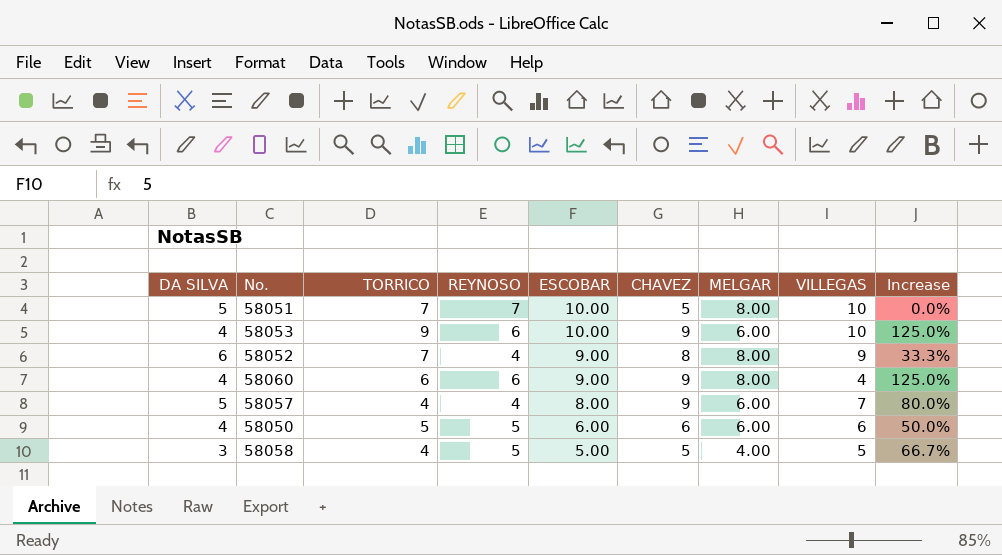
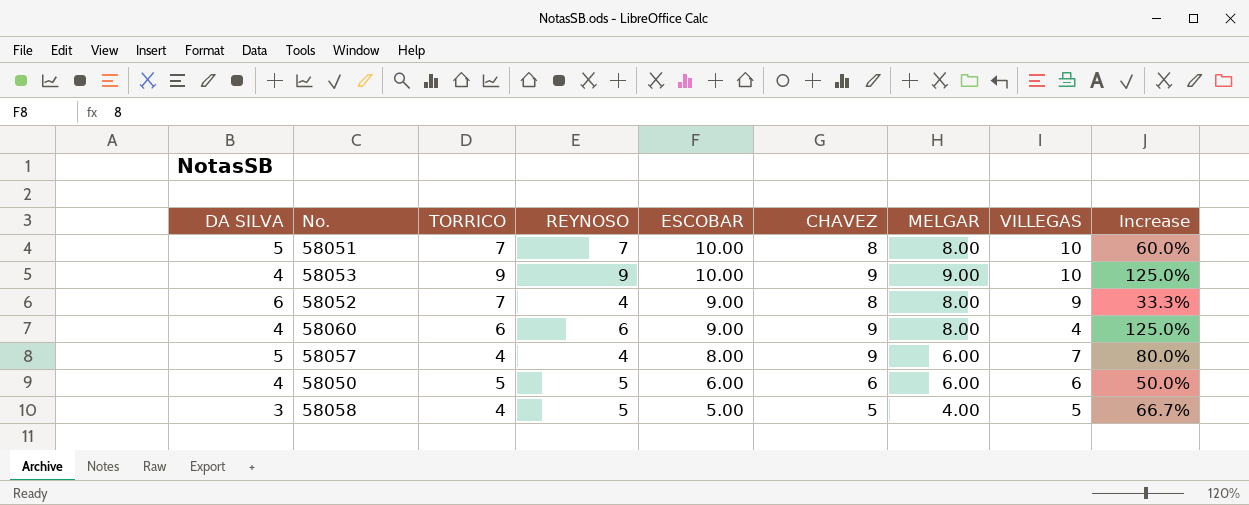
58051 | CHAVEZ: 5 -> 8
58051 | Increase: 0.0% -> 60.0%
58053 | REYNOSO: 6 -> 9
58053 | MELGAR: 6.00 -> 9.00

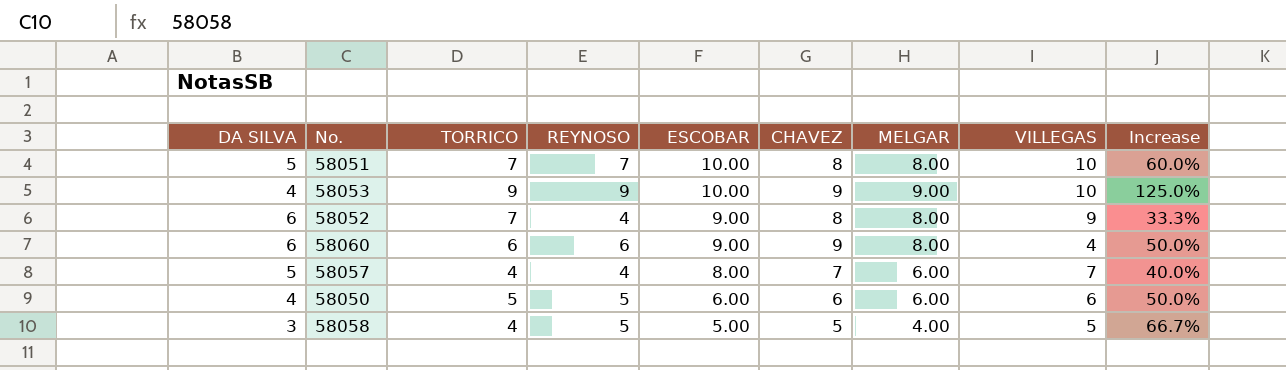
58060 | DA SILVA: 4 -> 6
58060 | Increase: 125.0% -> 50.0%
58057 | CHAVEZ: 9 -> 7
58057 | Increase: 80.0% -> 40.0%

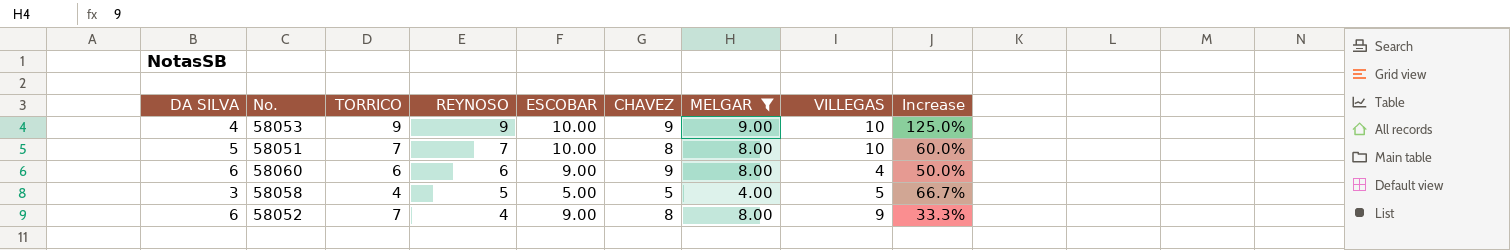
filter: none -> MELGAR != 6.00
row order: ESCOBAR descending -> REYNOSO descending

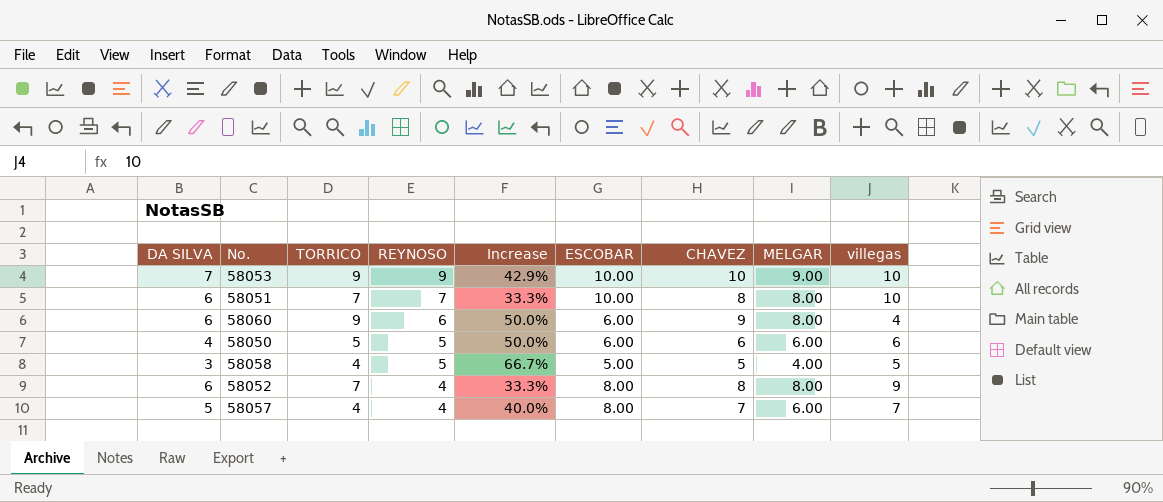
filter: MELGAR != 6.00 -> none
column Increase | position: 9 -> 5
column name: VILLEGAS -> villegas
58053 | DA SILVA: 4 -> 7
58053 | Increase: 125.0% -> 42.9%
58053 | CHAVEZ: 9 -> 10
58051 | DA SILVA: 5 -> 6
58051 | Increase: 60.0% -> 33.3%
58060 | TORRICO: 6 -> 9
58060 | ESCOBAR: 9.00 -> 6.00
58052 | ESCOBAR: 9.00 -> 8.00

